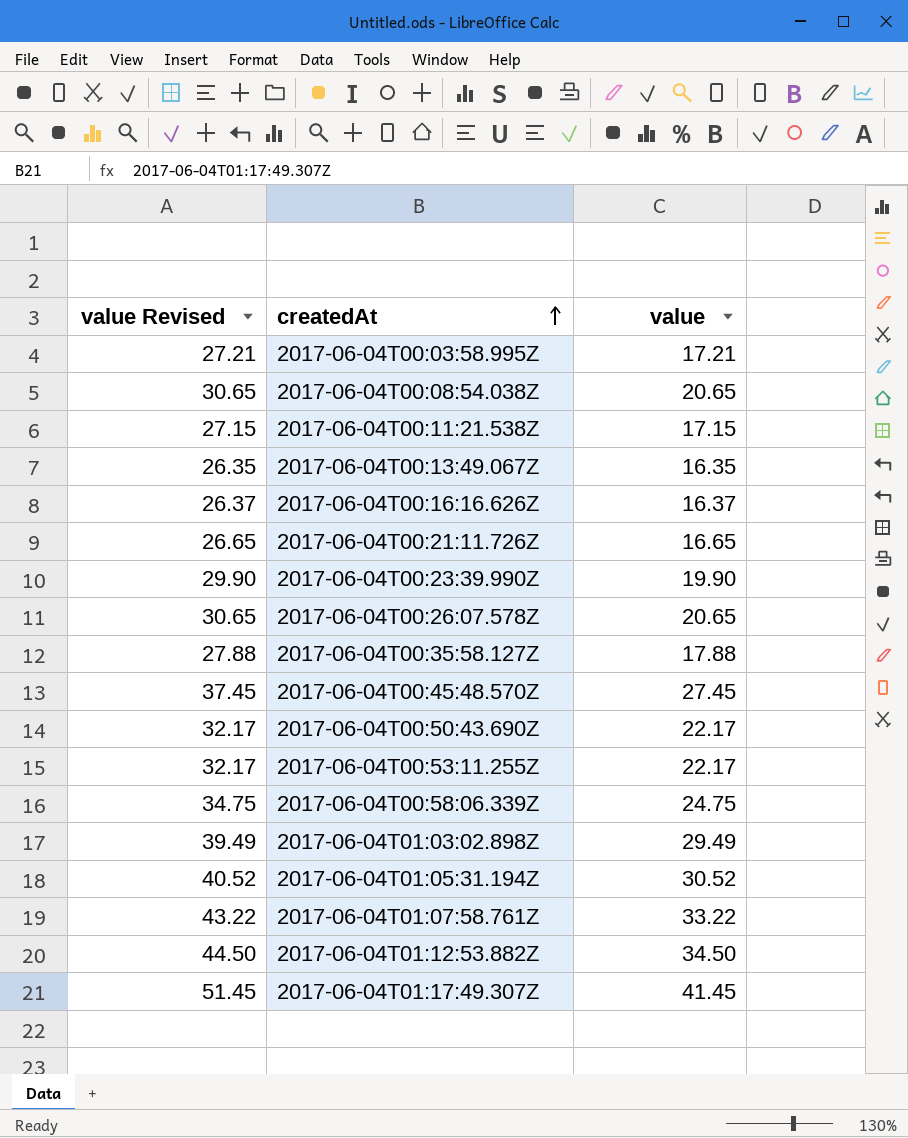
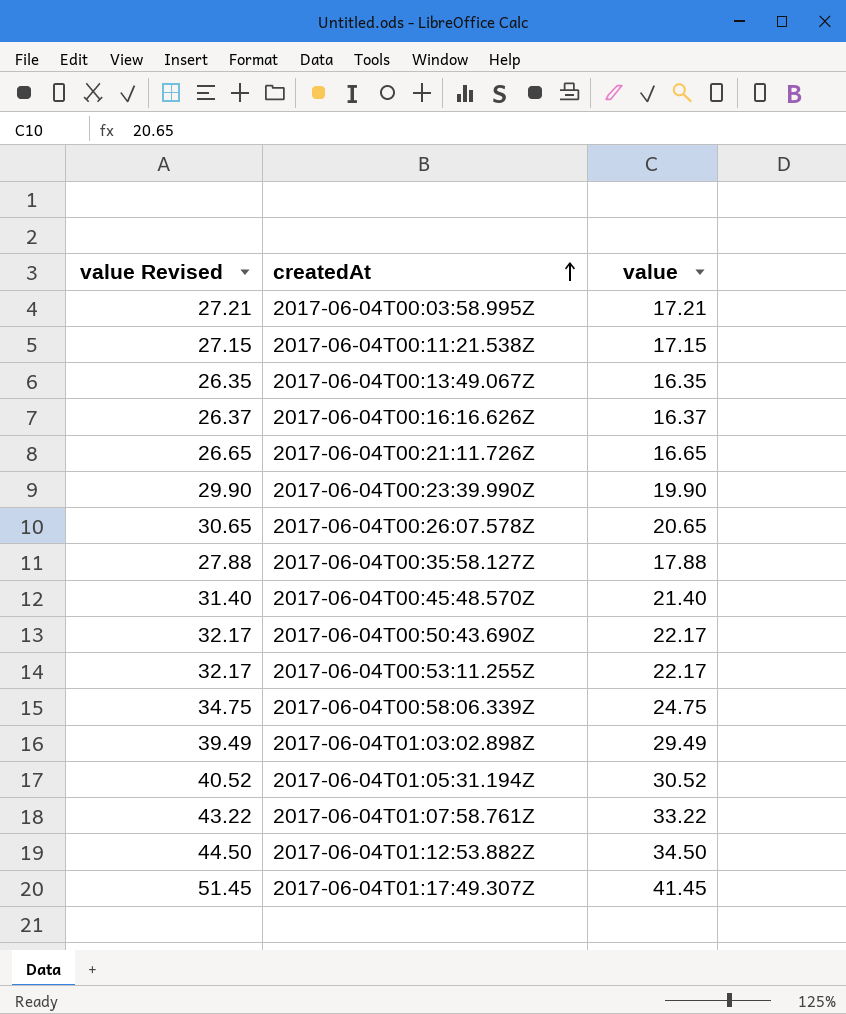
row 2017-06-04T00:08:54.038Z: 30.65 | 20.65 -> none
2017-06-04T00:45:48.570Z | value Revised: 37.45 -> 31.40
2017-06-04T00:45:48.570Z | value: 27.45 -> 21.40

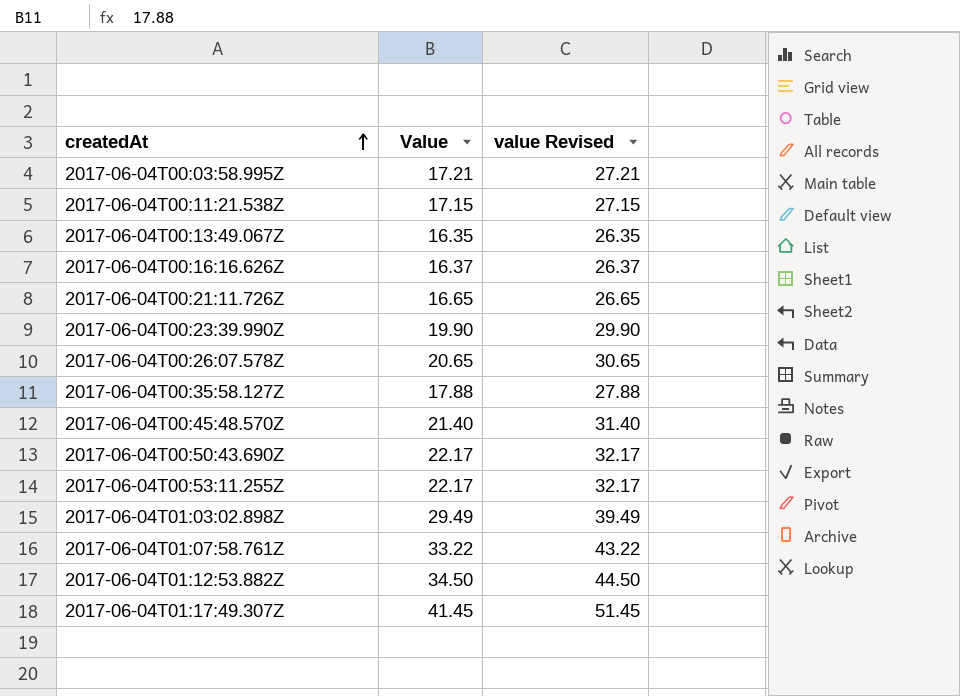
column name: value -> Value
column value Revised | position: 1 -> 3
row 2017-06-04T00:58:06.339Z: 34.75 | 24.75 -> none
row 2017-06-04T01:05:31.194Z: 40.52 | 30.52 -> none

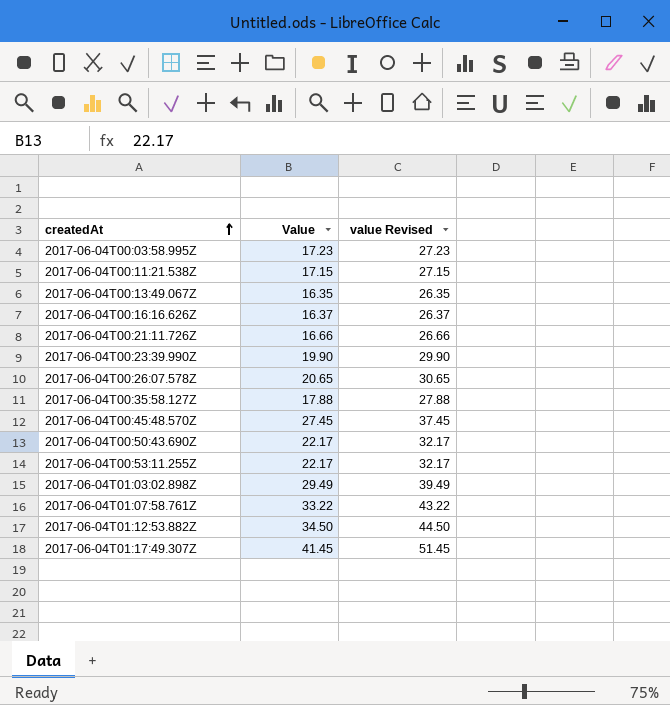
2017-06-04T00:03:58.995Z | Value: 17.21 -> 17.23
2017-06-04T00:03:58.995Z | value Revised: 27.21 -> 27.23
2017-06-04T00:21:11.726Z | Value: 16.65 -> 16.66
2017-06-04T00:21:11.726Z | value Revised: 26.65 -> 26.66
2017-06-04T00:45:48.570Z | Value: 21.40 -> 27.45
2017-06-04T00:45:48.570Z | value Revised: 31.40 -> 37.45

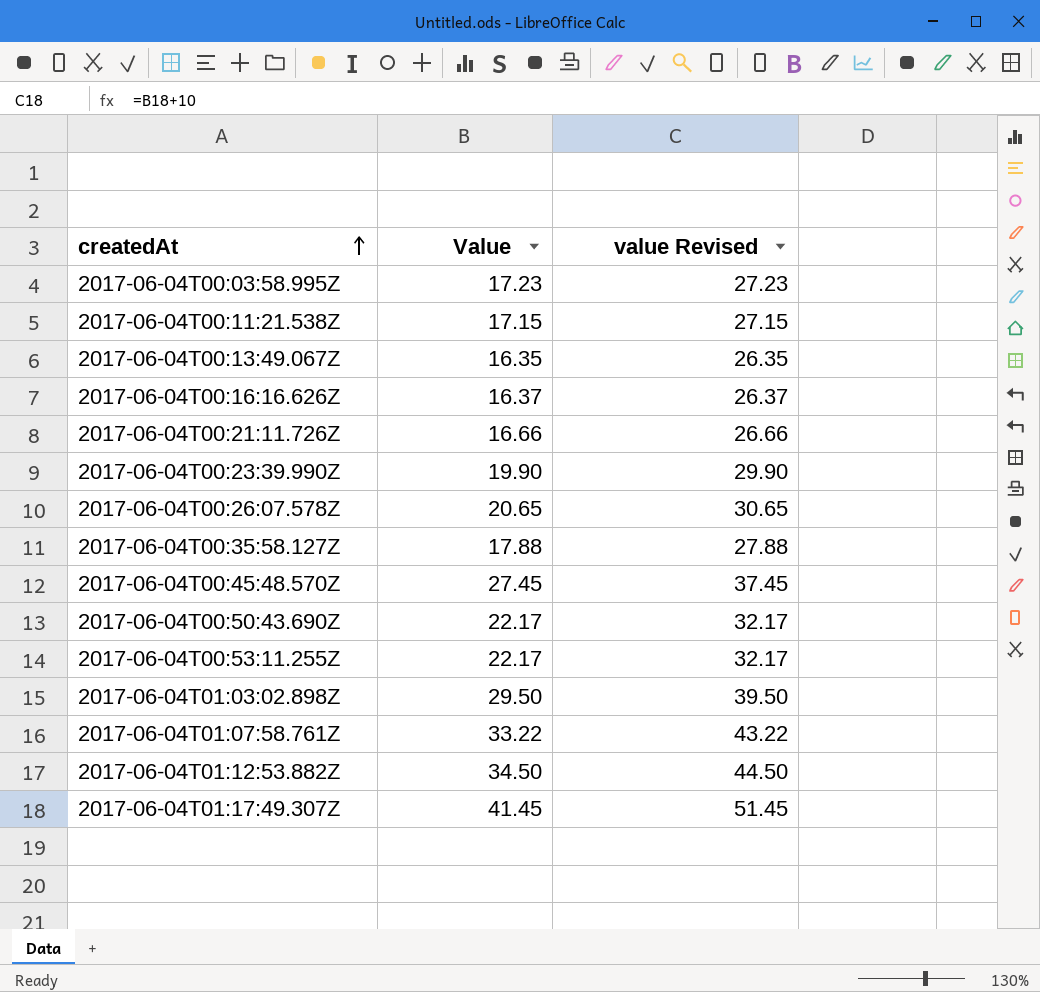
2017-06-04T01:03:02.898Z | Value: 29.49 -> 29.50
2017-06-04T01:03:02.898Z | value Revised: 39.49 -> 39.50

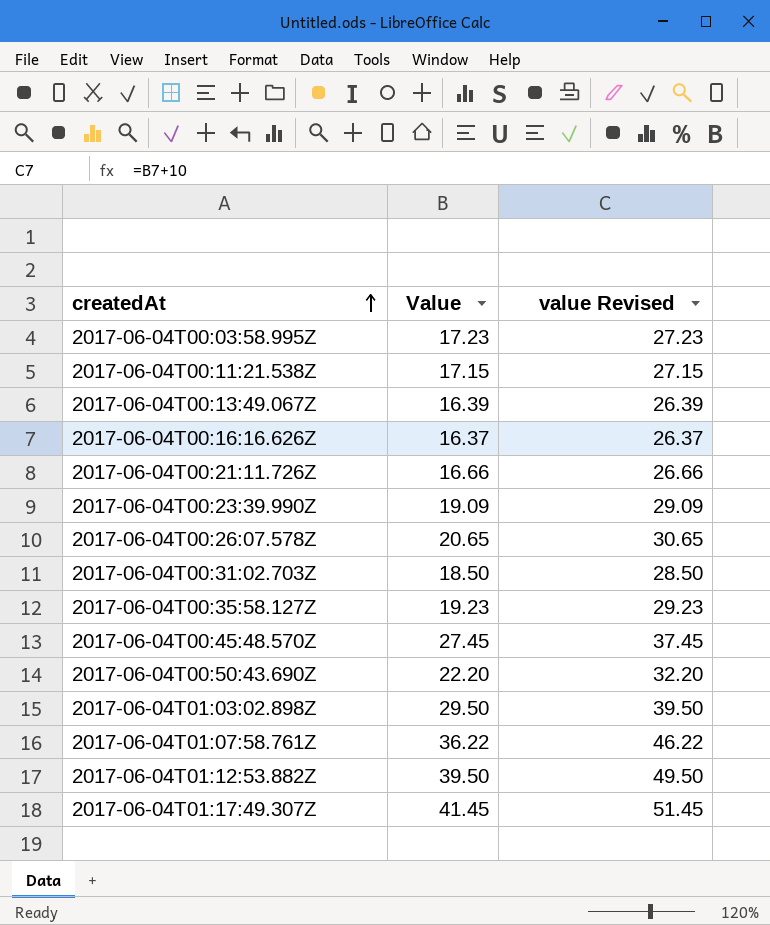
row 2017-06-04T00:53:11.255Z: 22.17 | 32.17 -> none
2017-06-04T00:13:49.067Z | Value: 16.35 -> 16.39
2017-06-04T00:13:49.067Z | value Revised: 26.35 -> 26.39
2017-06-04T00:23:39.990Z | Value: 19.90 -> 19.09
2017-06-04T00:23:39.990Z | value Revised: 29.90 -> 29.09
row 2017-06-04T00:31:02.703Z: none -> 18.50 | 28.50
2017-06-04T00:35:58.127Z | Value: 17.88 -> 19.23
2017-06-04T00:35:58.127Z | value Revised: 27.88 -> 29.23
2017-06-04T00:50:43.690Z | Value: 22.17 -> 22.20
2017-06-04T00:50:43.690Z | value Revised: 32.17 -> 32.20
2017-06-04T01:07:58.761Z | Value: 33.22 -> 36.22
2017-06-04T01:07:58.761Z | value Revised: 43.22 -> 46.22
2017-06-04T01:12:53.882Z | Value: 34.50 -> 39.50
2017-06-04T01:12:53.882Z | value Revised: 44.50 -> 49.50

